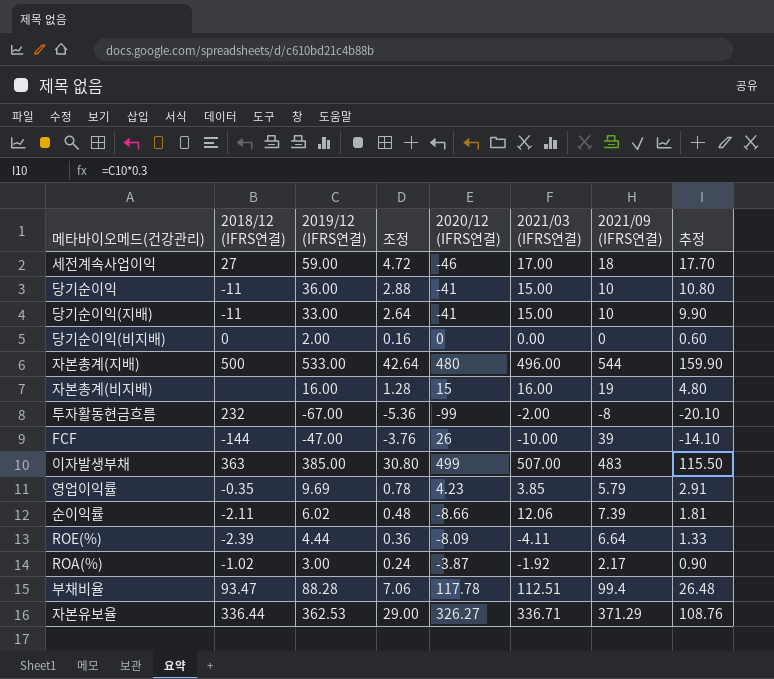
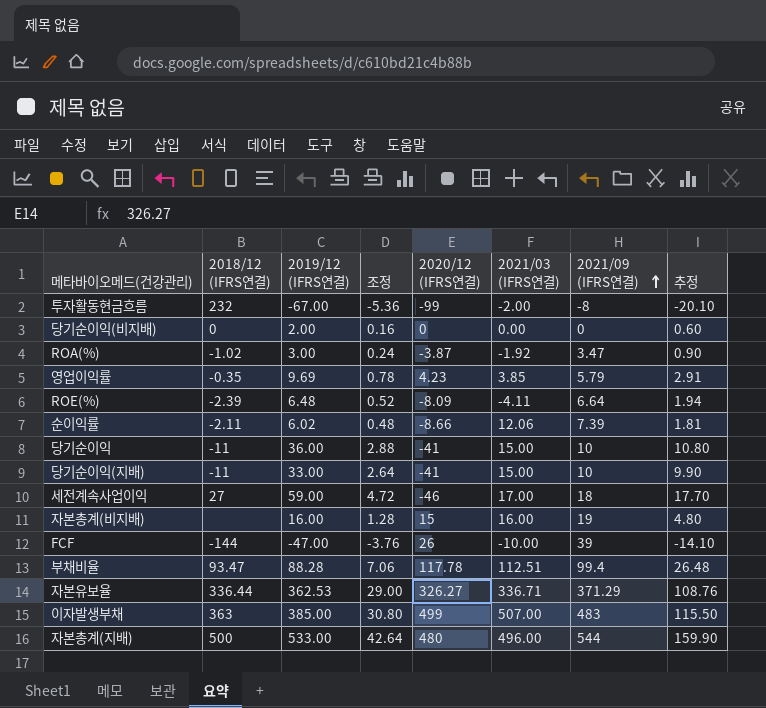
row order: none -> 2021/09 (IFRS연결) ascending
ROA(%) | 2021/09 (IFRS연결): 2.17 -> 3.47
ROE(%) | 2019/12 (IFRS연결): 4.44 -> 6.48
ROE(%) | 조정: 0.36 -> 0.52
ROE(%) | 추정: 1.33 -> 1.94

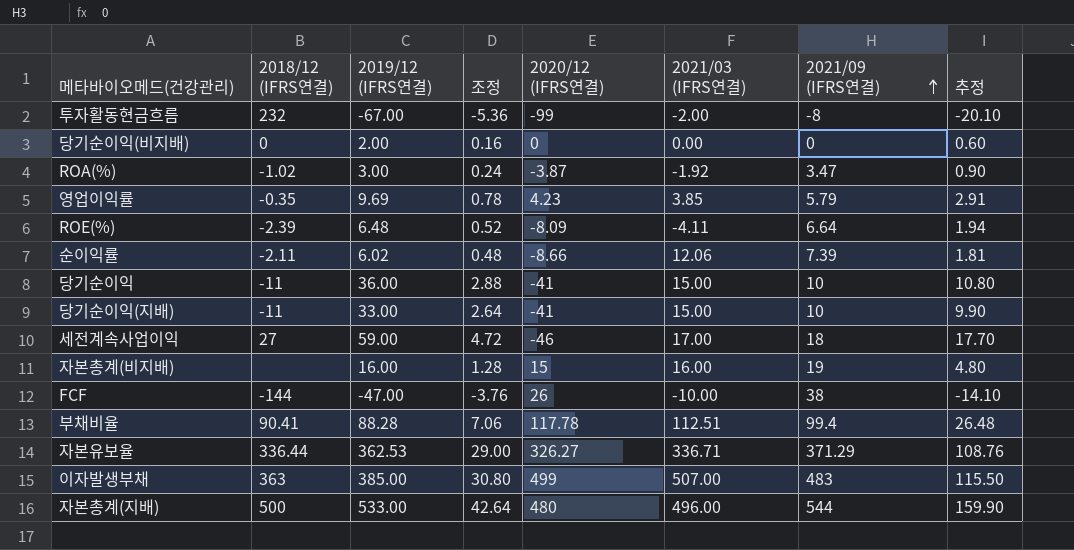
FCF | 2021/09 (IFRS연결): 39 -> 38
부채비율 | 2018/12 (IFRS연결): 93.47 -> 90.41

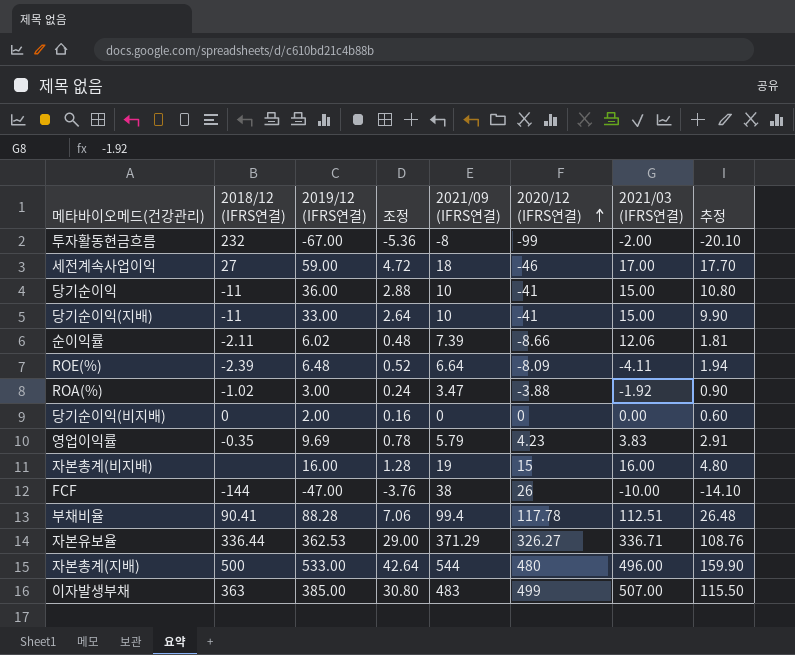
row order: 2021/09 (IFRS연결) ascending -> 2020/12 (IFRS연결) ascending
column 2021/09 (IFRS연결) | position: 7 -> 5
ROA(%) | 2020/12 (IFRS연결): -3.87 -> -3.88
영업이익률 | 2021/03 (IFRS연결): 3.85 -> 3.83

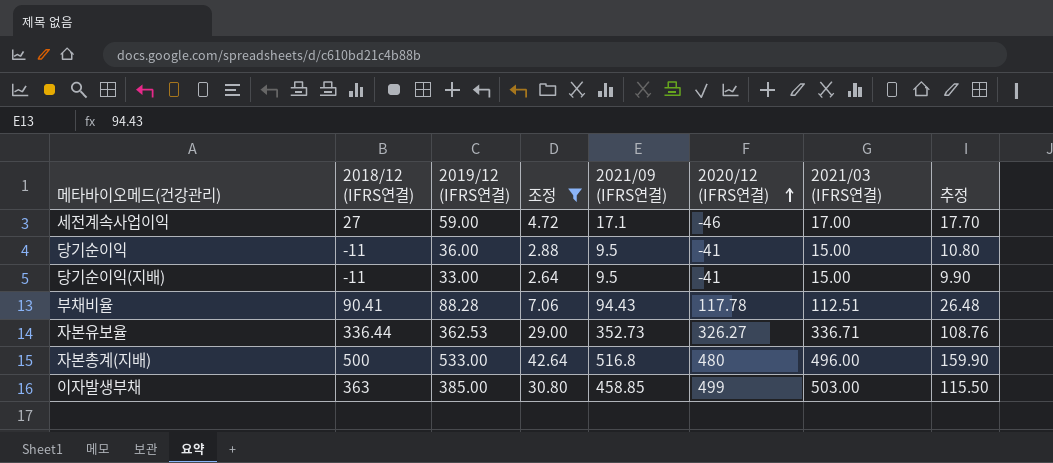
filter: none -> 조정 >= 2.64
세전계속사업이익 | 2021/09 (IFRS연결): 18 -> 17.1
당기순이익 | 2021/09 (IFRS연결): 10 -> 9.5
당기순이익(지배) | 2021/09 (IFRS연결): 10 -> 9.5
부채비율 | 2021/09 (IFRS연결): 99.4 -> 94.43
자본유보율 | 2021/09 (IFRS연결): 371.29 -> 352.73
자본총계(지배) | 2021/09 (IFRS연결): 544 -> 516.8
이자발생부채 | 2021/09 (IFRS연결): 483 -> 458.85
이자발생부채 | 2021/03 (IFRS연결): 507.00 -> 503.00

